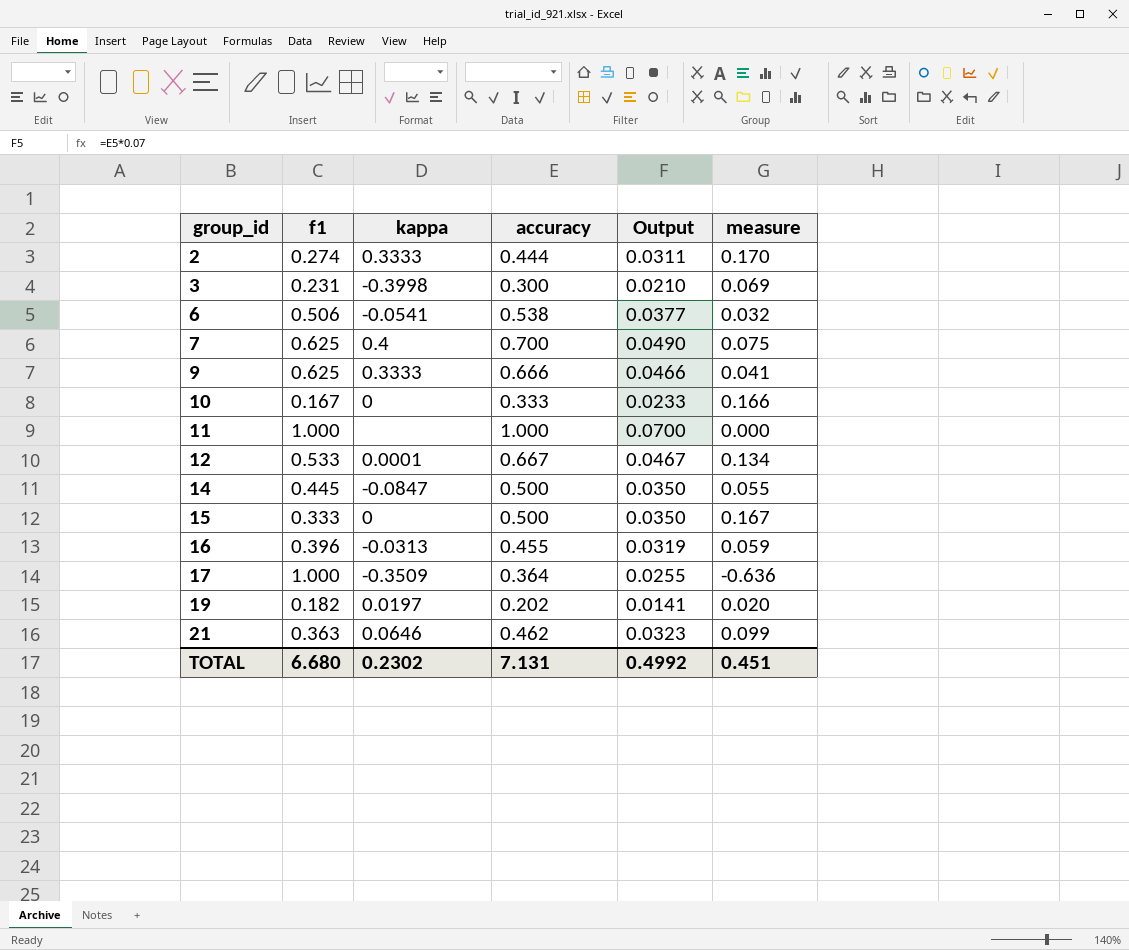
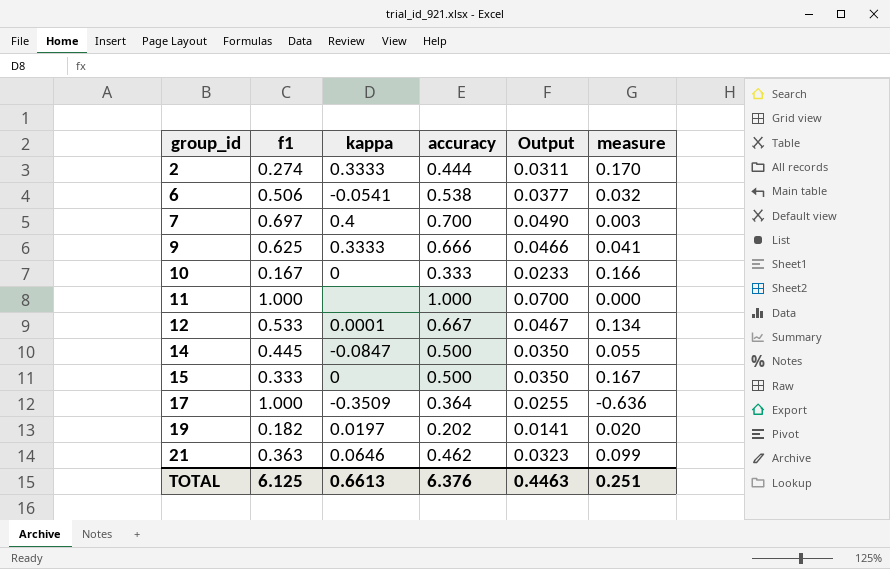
row 3: 0.231 | -0.3998 | 0.300 | 0.0210 | 0.069 -> none
row 16: 0.396 | -0.0313 | 0.455 | 0.0319 | 0.059 -> none
7 | f1: 0.625 -> 0.697
7 | measure: 0.075 -> 0.003
TOTAL | f1: 6.680 -> 6.125
TOTAL | kappa: 0.2302 -> 0.6613
TOTAL | accuracy: 7.131 -> 6.376
TOTAL | Output: 0.4992 -> 0.4463
TOTAL | measure: 0.451 -> 0.251

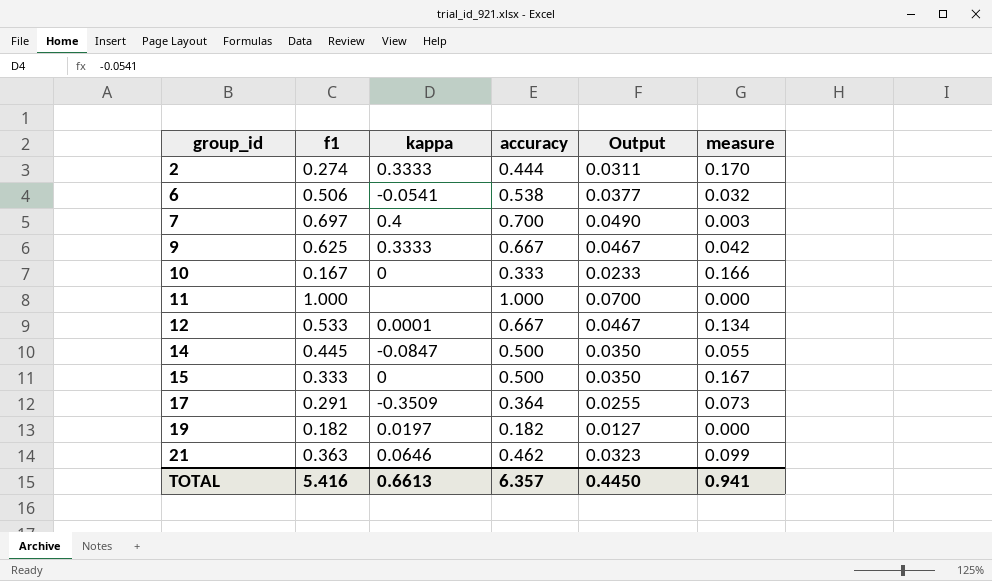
9 | accuracy: 0.666 -> 0.667
9 | Output: 0.0466 -> 0.0467
9 | measure: 0.041 -> 0.042
17 | f1: 1.000 -> 0.291
17 | measure: -0.636 -> 0.073
19 | accuracy: 0.202 -> 0.182
19 | Output: 0.0141 -> 0.0127
19 | measure: 0.020 -> 0.000
TOTAL | f1: 6.125 -> 5.416
TOTAL | accuracy: 6.376 -> 6.357
TOTAL | Output: 0.4463 -> 0.4450
TOTAL | measure: 0.251 -> 0.941

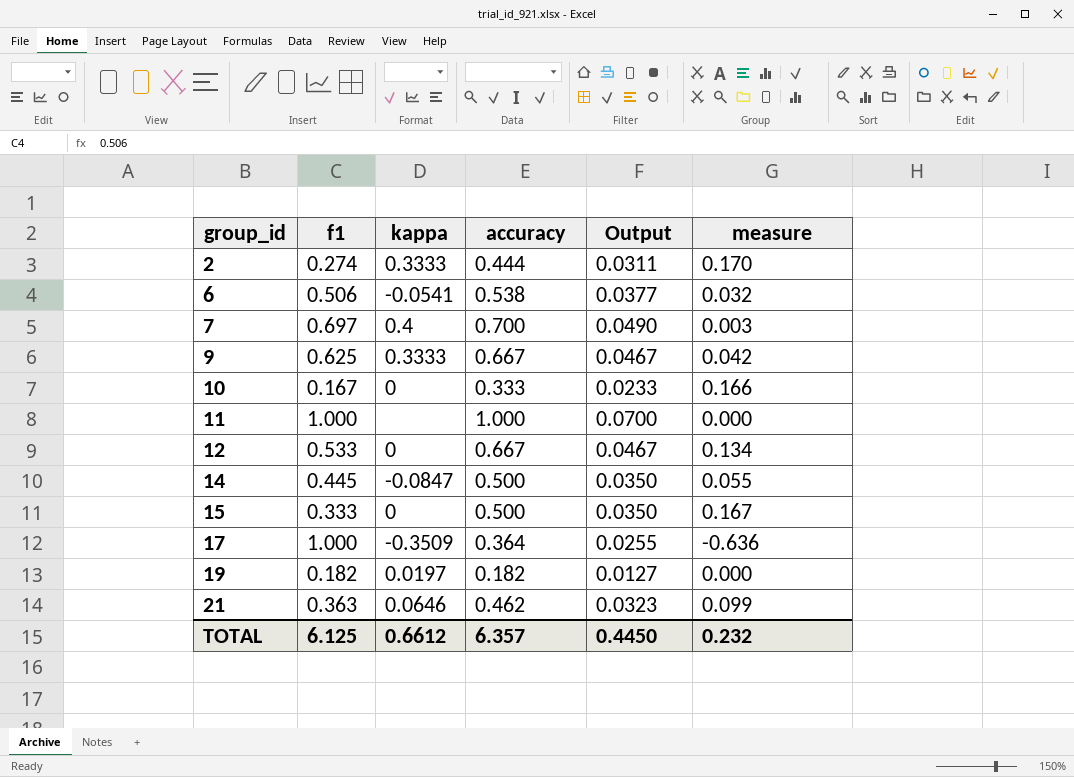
12 | kappa: 0.0001 -> 0
17 | f1: 0.291 -> 1.000
17 | measure: 0.073 -> -0.636
TOTAL | f1: 5.416 -> 6.125
TOTAL | kappa: 0.6613 -> 0.6612
TOTAL | measure: 0.941 -> 0.232

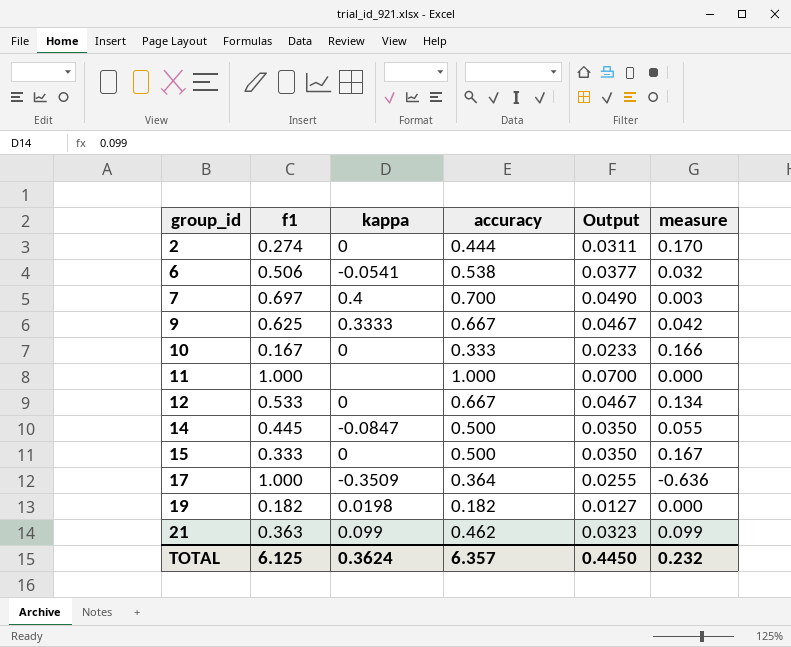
2 | kappa: 0.3333 -> 0
19 | kappa: 0.0197 -> 0.0198
21 | kappa: 0.0646 -> 0.099
TOTAL | kappa: 0.6612 -> 0.3624

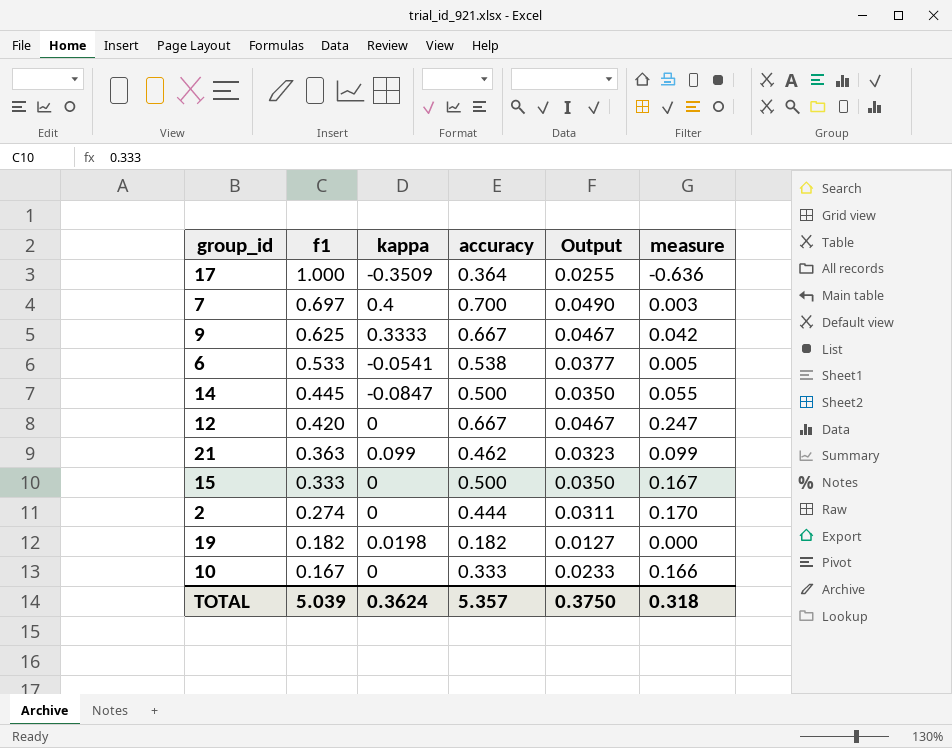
row order: group_id ascending -> f1 descending
row 11: 1.000 | none | 1.000 | 0.0700 | 0.000 -> none
6 | f1: 0.506 -> 0.533
6 | measure: 0.032 -> 0.005
12 | f1: 0.533 -> 0.420
12 | measure: 0.134 -> 0.247
TOTAL | f1: 6.125 -> 5.039
TOTAL | accuracy: 6.357 -> 5.357
TOTAL | Output: 0.4450 -> 0.3750
TOTAL | measure: 0.232 -> 0.318

